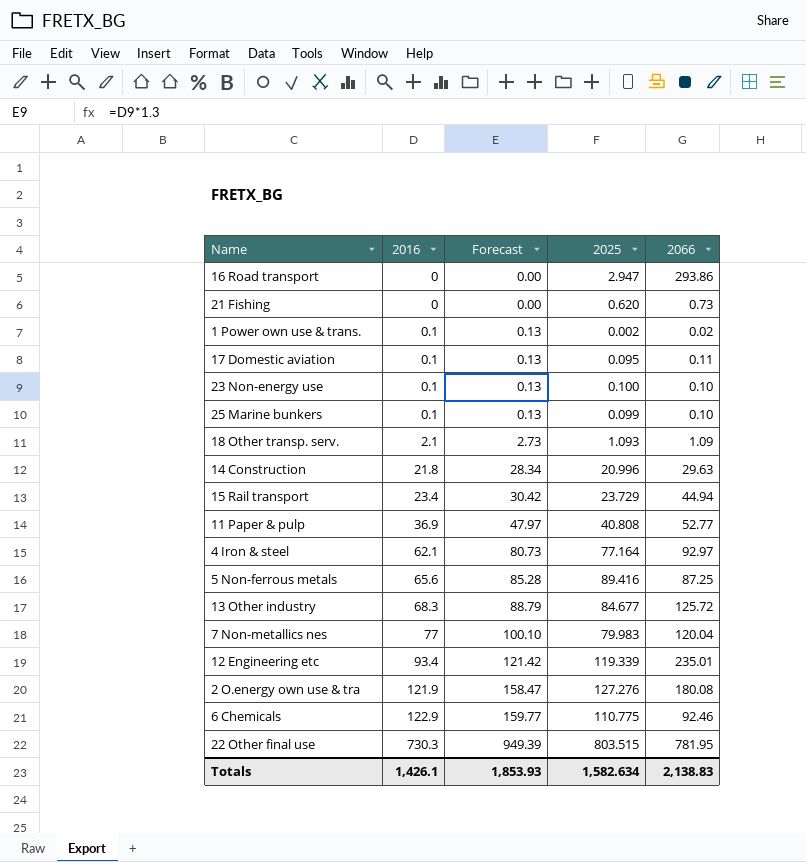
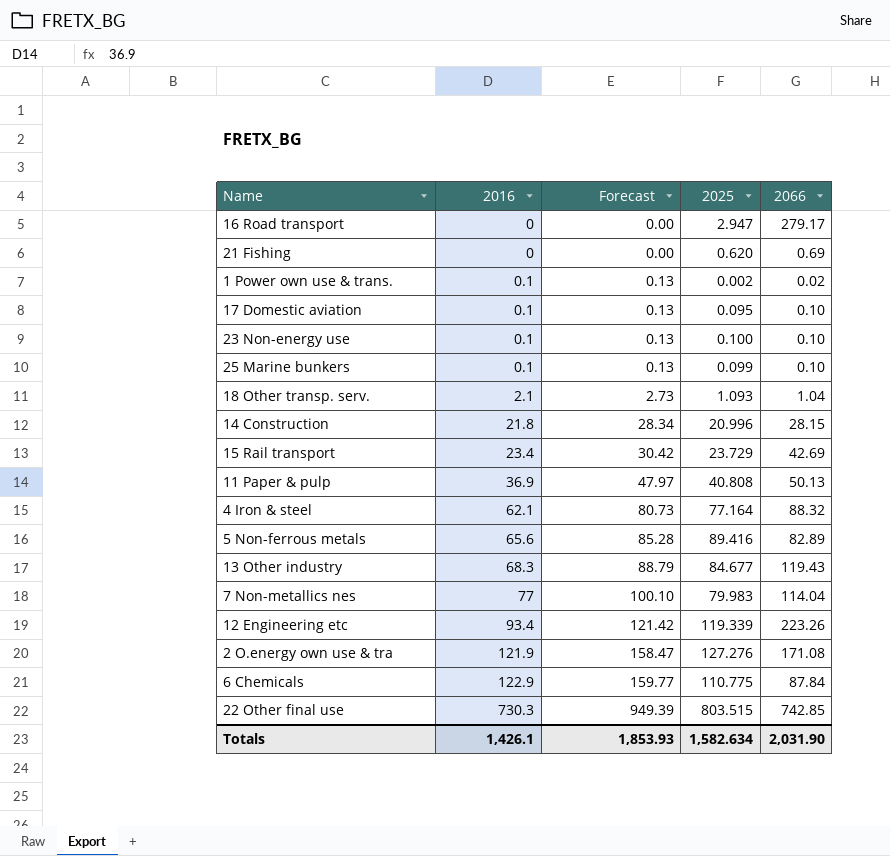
16 Road transport | 2066: 293.86 -> 279.17
21 Fishing | 2066: 0.73 -> 0.69
17 Domestic aviation | 2066: 0.11 -> 0.10
18 Other transp. serv. | 2066: 1.09 -> 1.04
14 Construction | 2066: 29.63 -> 28.15
15 Rail transport | 2066: 44.94 -> 42.69
11 Paper & pulp | 2066: 52.77 -> 50.13
4 Iron & steel | 2066: 92.97 -> 88.32
5 Non-ferrous metals | 2066: 87.25 -> 82.89
13 Other industry | 2066: 125.72 -> 119.43
7 Non-metallics nes | 2066: 120.04 -> 114.04
12 Engineering etc | 2066: 235.01 -> 223.26
2 O.energy own use & tra | 2066: 180.08 -> 171.08
6 Chemicals | 2066: 92.46 -> 87.84
22 Other final use | 2066: 781.95 -> 742.85
Totals | 2066: 2,138.83 -> 2,031.90

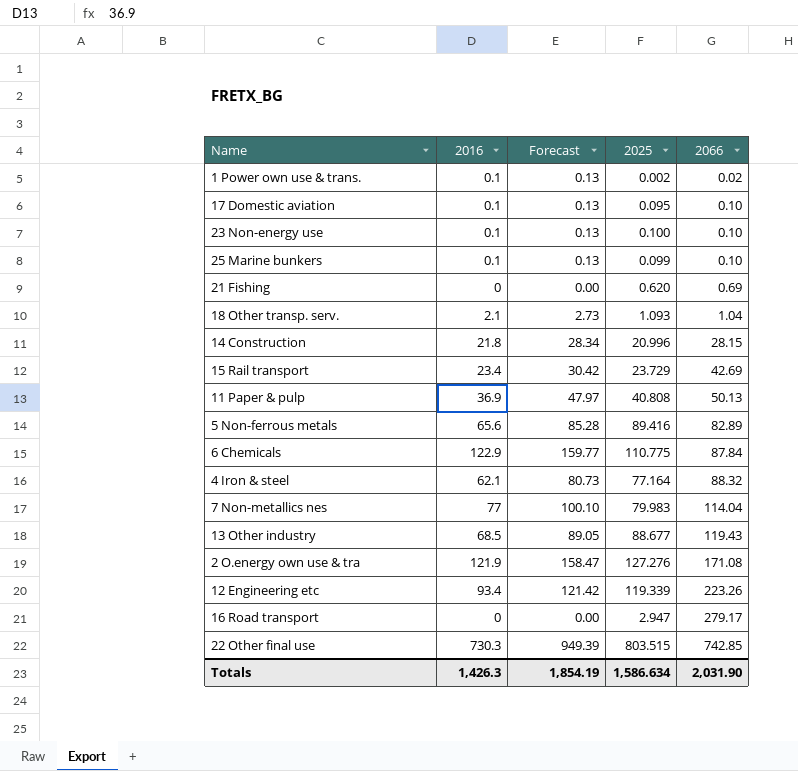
row order: 2016 ascending -> 2066 ascending
13 Other industry | 2016: 68.3 -> 68.5
13 Other industry | Forecast: 88.79 -> 89.05
13 Other industry | 2025: 84.677 -> 88.677
Totals | 2016: 1,426.1 -> 1,426.3
Totals | Forecast: 1,853.93 -> 1,854.19
Totals | 2025: 1,582.634 -> 1,586.634

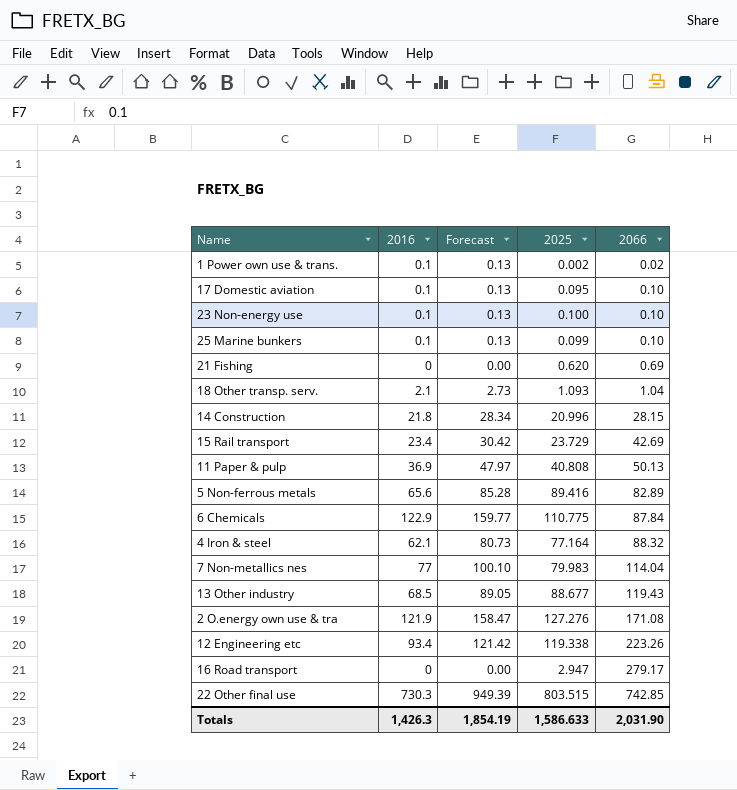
12 Engineering etc | 2025: 119.339 -> 119.338
Totals | 2025: 1,586.634 -> 1,586.633

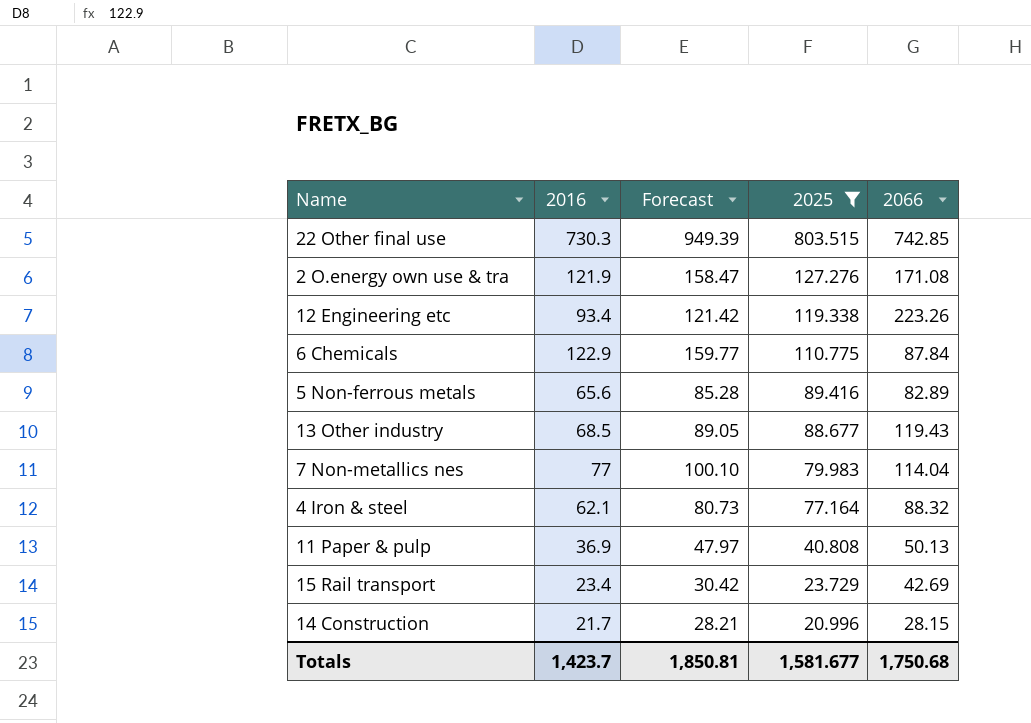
filter: none -> 2025 >= 20.996
row order: 2066 ascending -> 2025 descending
14 Construction | 2016: 21.8 -> 21.7
14 Construction | Forecast: 28.34 -> 28.21
Totals | 2016: 1,426.3 -> 1,423.7
Totals | Forecast: 1,854.19 -> 1,850.81
Totals | 2025: 1,586.633 -> 1,581.677
Totals | 2066: 2,031.90 -> 1,750.68

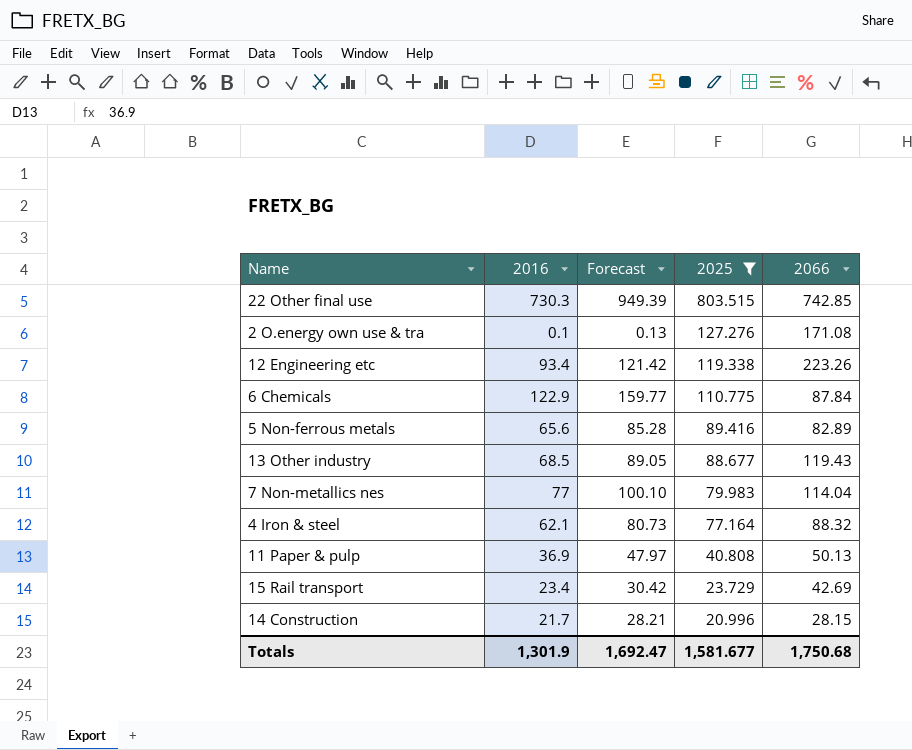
2 O.energy own use & tra | 2016: 121.9 -> 0.1
2 O.energy own use & tra | Forecast: 158.47 -> 0.13
Totals | 2016: 1,423.7 -> 1,301.9
Totals | Forecast: 1,850.81 -> 1,692.47

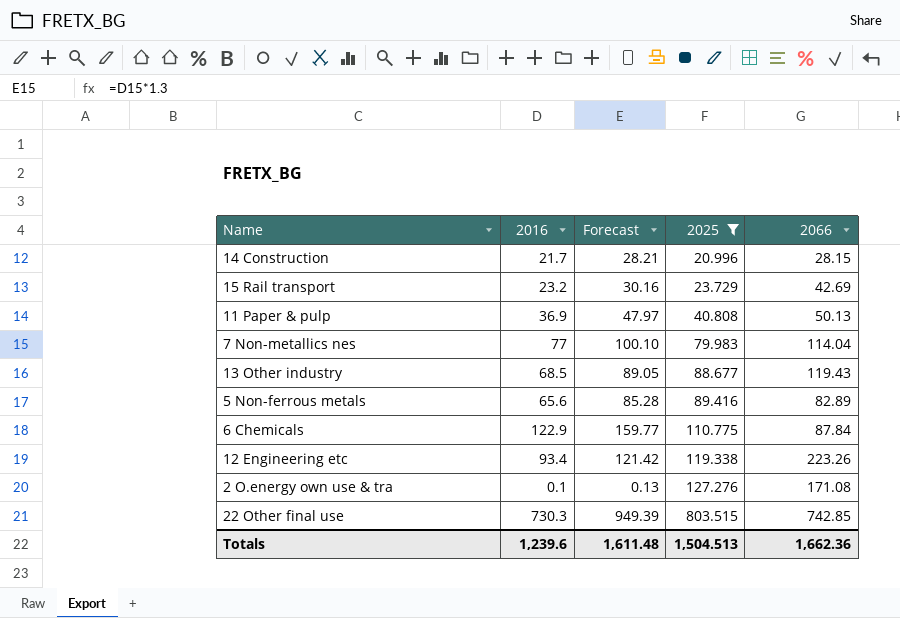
row order: 2025 descending -> 2025 ascending
row 4 Iron & steel: 62.1 | 80.73 | 77.164 | 88.32 -> none
15 Rail transport | 2016: 23.4 -> 23.2
15 Rail transport | Forecast: 30.42 -> 30.16
Totals | 2016: 1,301.9 -> 1,239.6
Totals | Forecast: 1,692.47 -> 1,611.48
Totals | 2025: 1,581.677 -> 1,504.513
Totals | 2066: 1,750.68 -> 1,662.36

